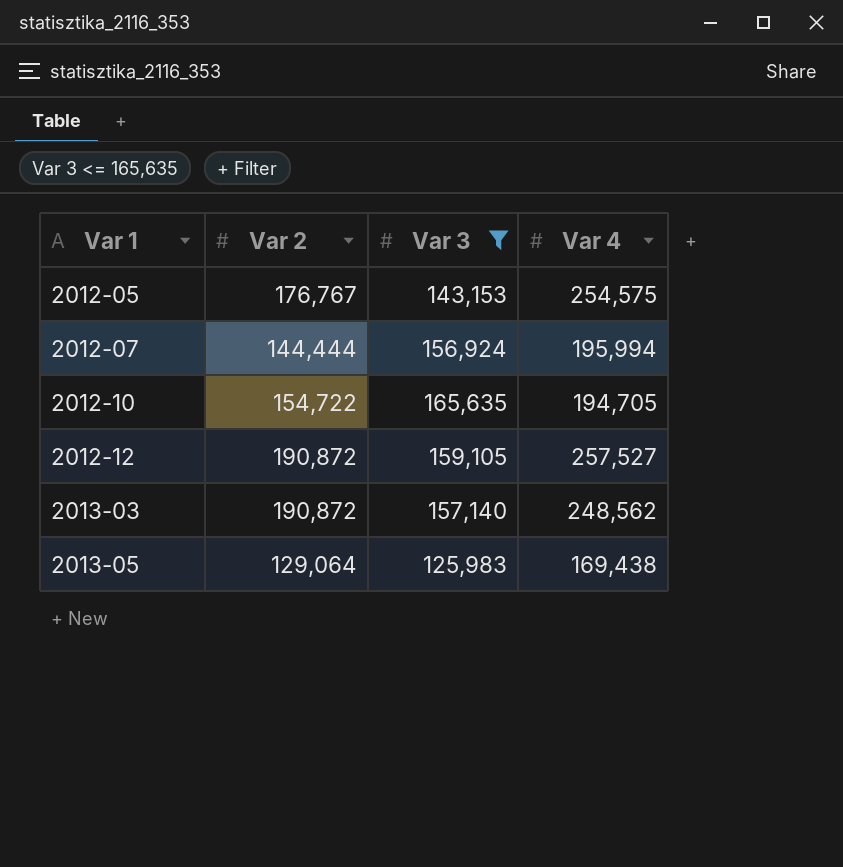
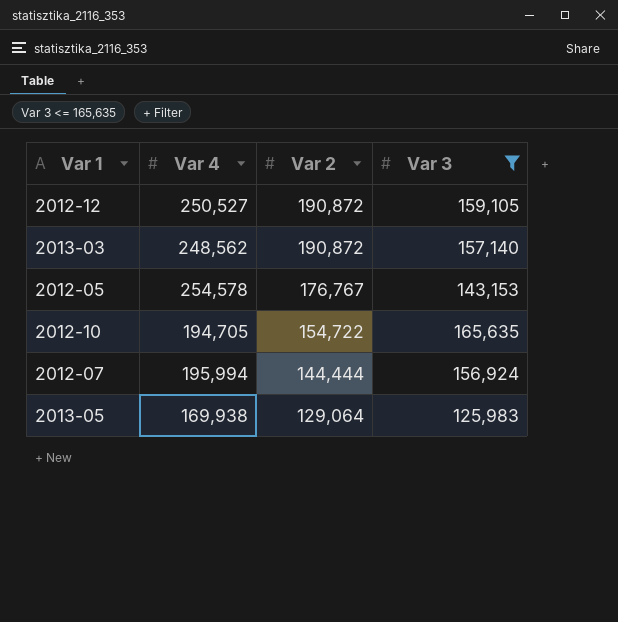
row order: Var 1 ascending -> Var 2 descending
column Var 4 | position: 4 -> 2
2012-12 | Var 4: 257,527 -> 250,527
2012-05 | Var 4: 254,575 -> 254,578
2013-05 | Var 4: 169,438 -> 169,938

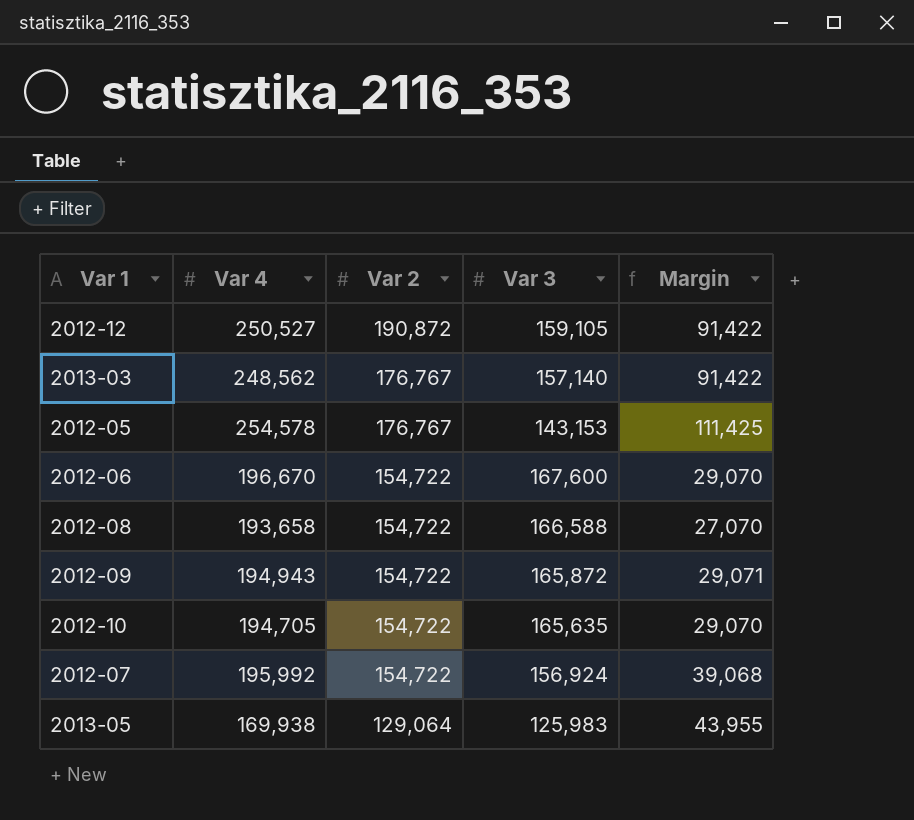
filter: Var 3 <= 165,635 -> none
column Margin | formula: none -> [Var 4] - [Var 3]
2013-03 | Var 2: 190,872 -> 176,767
2012-07 | Var 4: 195,994 -> 195,992
2012-07 | Var 2: 144,444 -> 154,722

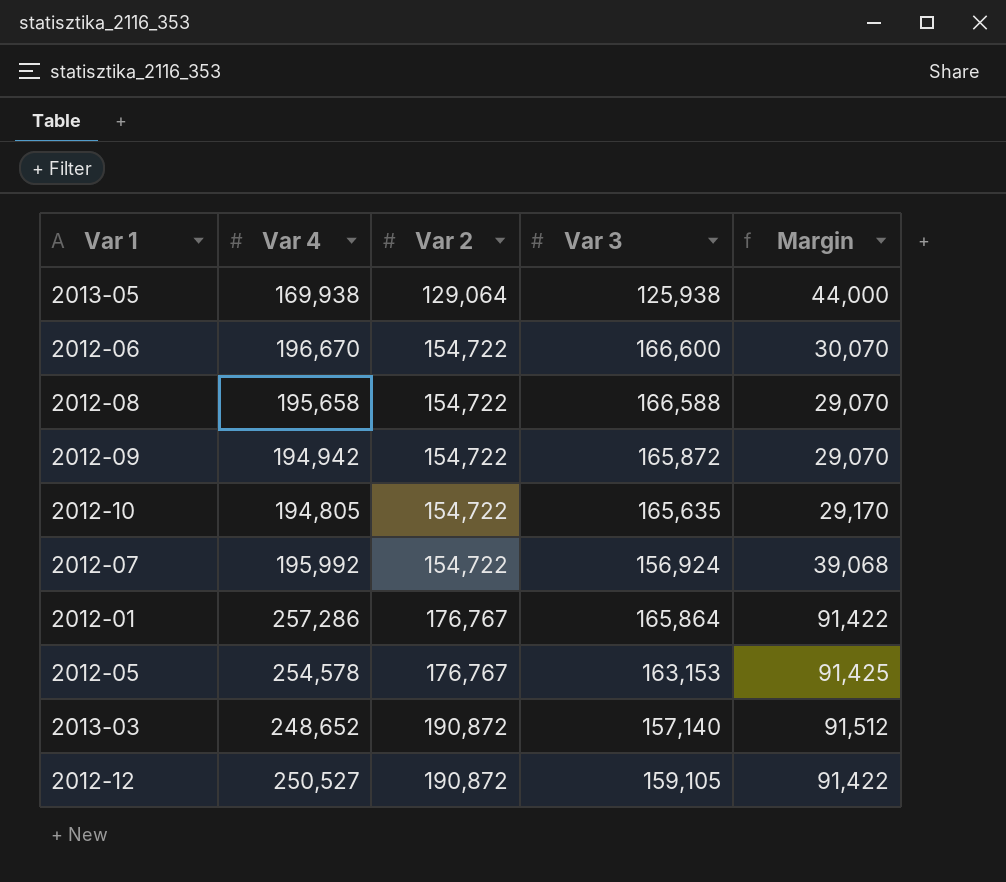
row order: Var 2 descending -> Var 2 ascending
2013-05 | Var 3: 125,983 -> 125,938
2013-05 | Margin: 43,955 -> 44,000
2012-06 | Var 3: 167,600 -> 166,600
2012-06 | Margin: 29,070 -> 30,070
2012-08 | Var 4: 193,658 -> 195,658
2012-08 | Margin: 27,070 -> 29,070
2012-09 | Var 4: 194,943 -> 194,942
2012-09 | Margin: 29,071 -> 29,070
2012-10 | Var 4: 194,705 -> 194,805
2012-10 | Margin: 29,070 -> 29,170
row 2012-01: none -> 257,286 | 176,767 | 165,864 | 91,422
2012-05 | Var 3: 143,153 -> 163,153
2012-05 | Margin: 111,425 -> 91,425
2013-03 | Var 4: 248,562 -> 248,652
2013-03 | Var 2: 176,767 -> 190,872
2013-03 | Margin: 91,422 -> 91,512

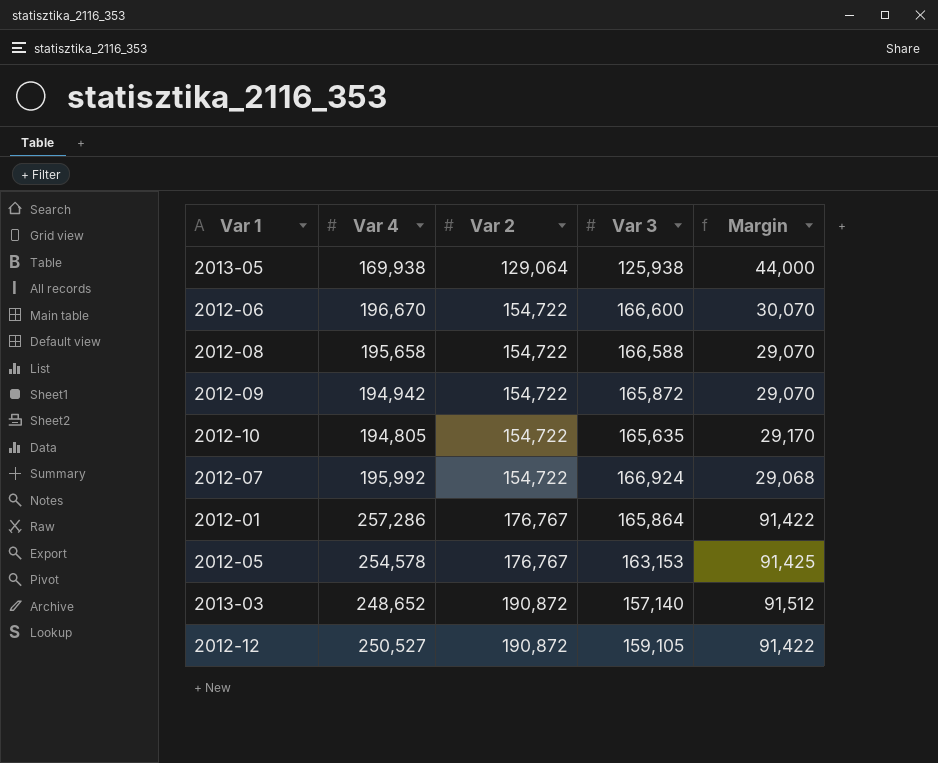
2012-07 | Var 3: 156,924 -> 166,924
2012-07 | Margin: 39,068 -> 29,068

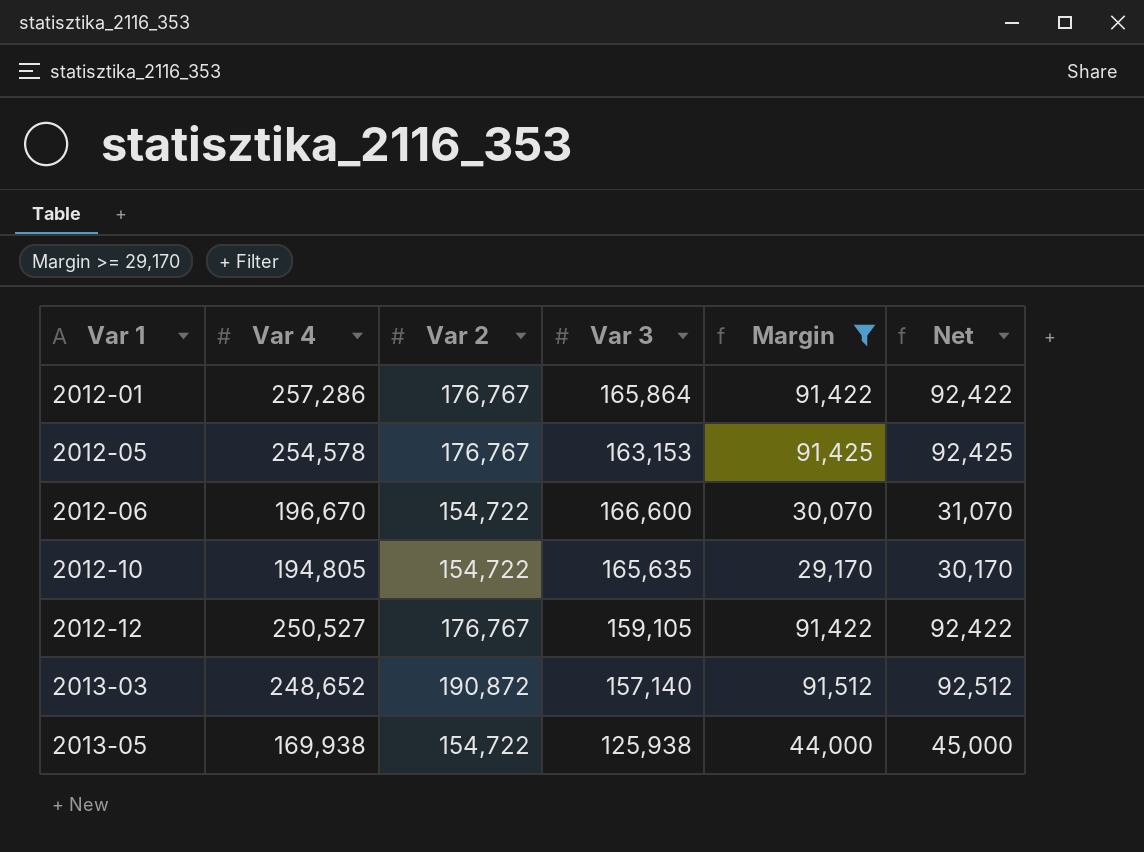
filter: none -> Margin >= 29,170
row order: Var 2 ascending -> Var 1 ascending
column Net | formula: none -> [Margin] + 1000
2012-12 | Var 2: 190,872 -> 176,767
2013-05 | Var 2: 129,064 -> 154,722

